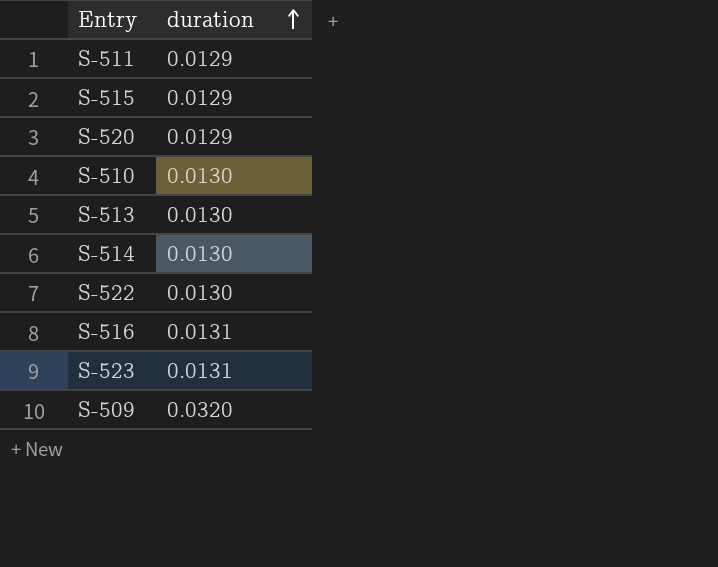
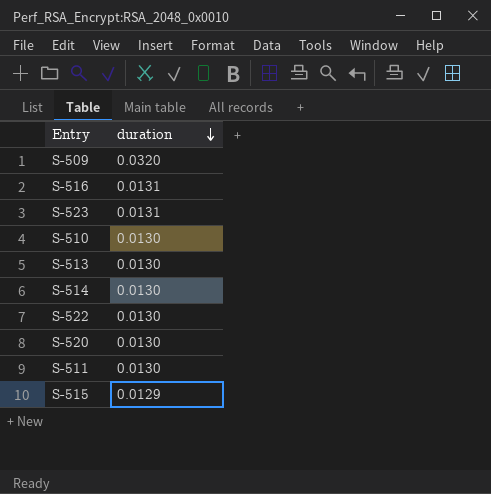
row order: duration ascending -> duration descending
S-520 | duration: 0.0129 -> 0.0130
S-511 | duration: 0.0129 -> 0.0130

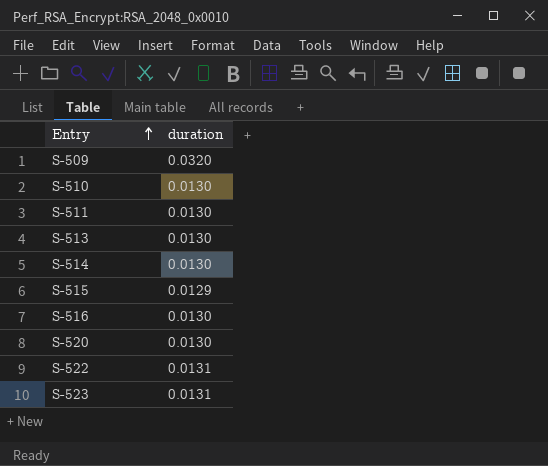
row order: duration descending -> Entry ascending
S-516 | duration: 0.0131 -> 0.0130
S-522 | duration: 0.0130 -> 0.0131

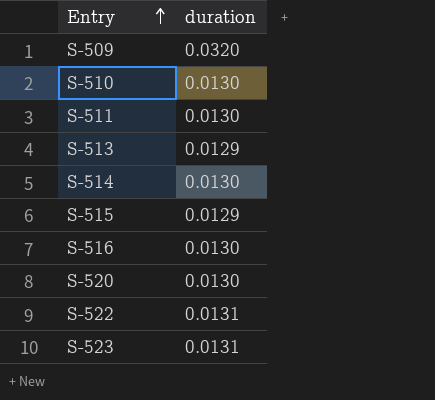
S-513 | duration: 0.0130 -> 0.0129

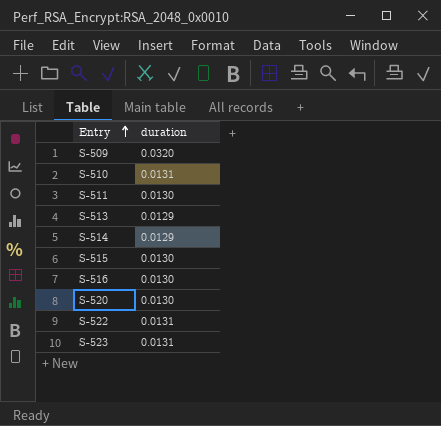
S-510 | duration: 0.0130 -> 0.0131
S-514 | duration: 0.0130 -> 0.0129
S-515 | duration: 0.0129 -> 0.0130

